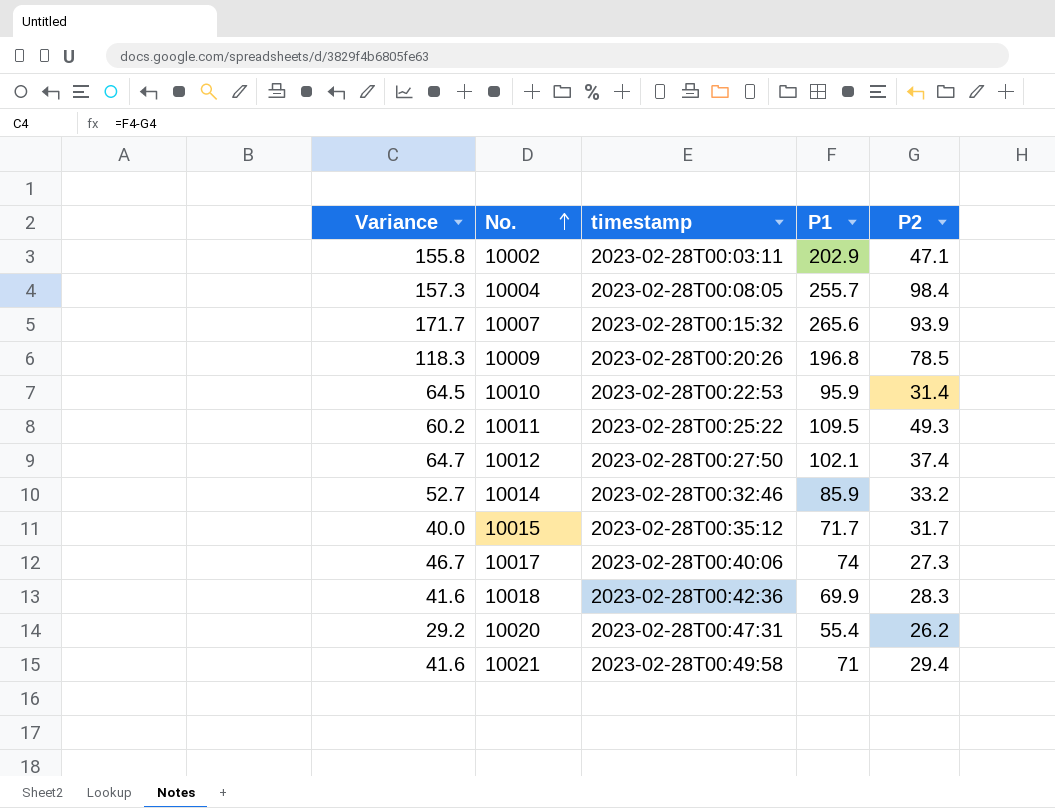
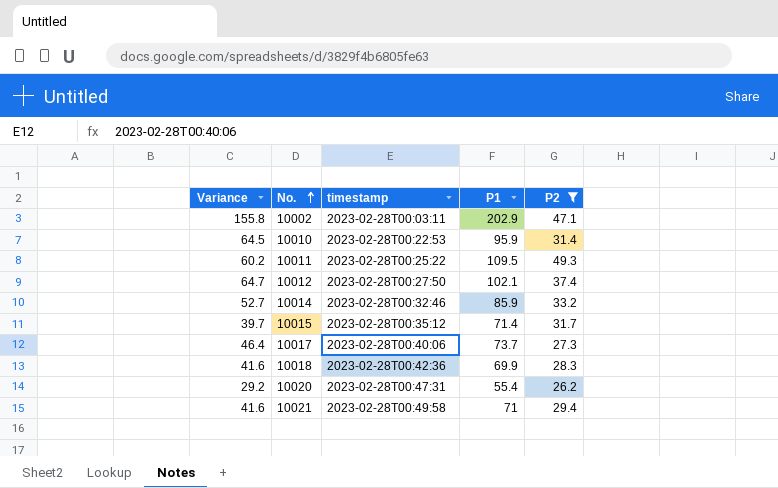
filter: none -> P2 <= 49.3
10015 | Variance: 40.0 -> 39.7
10015 | P1: 71.7 -> 71.4
10017 | Variance: 46.7 -> 46.4
10017 | P1: 74 -> 73.7

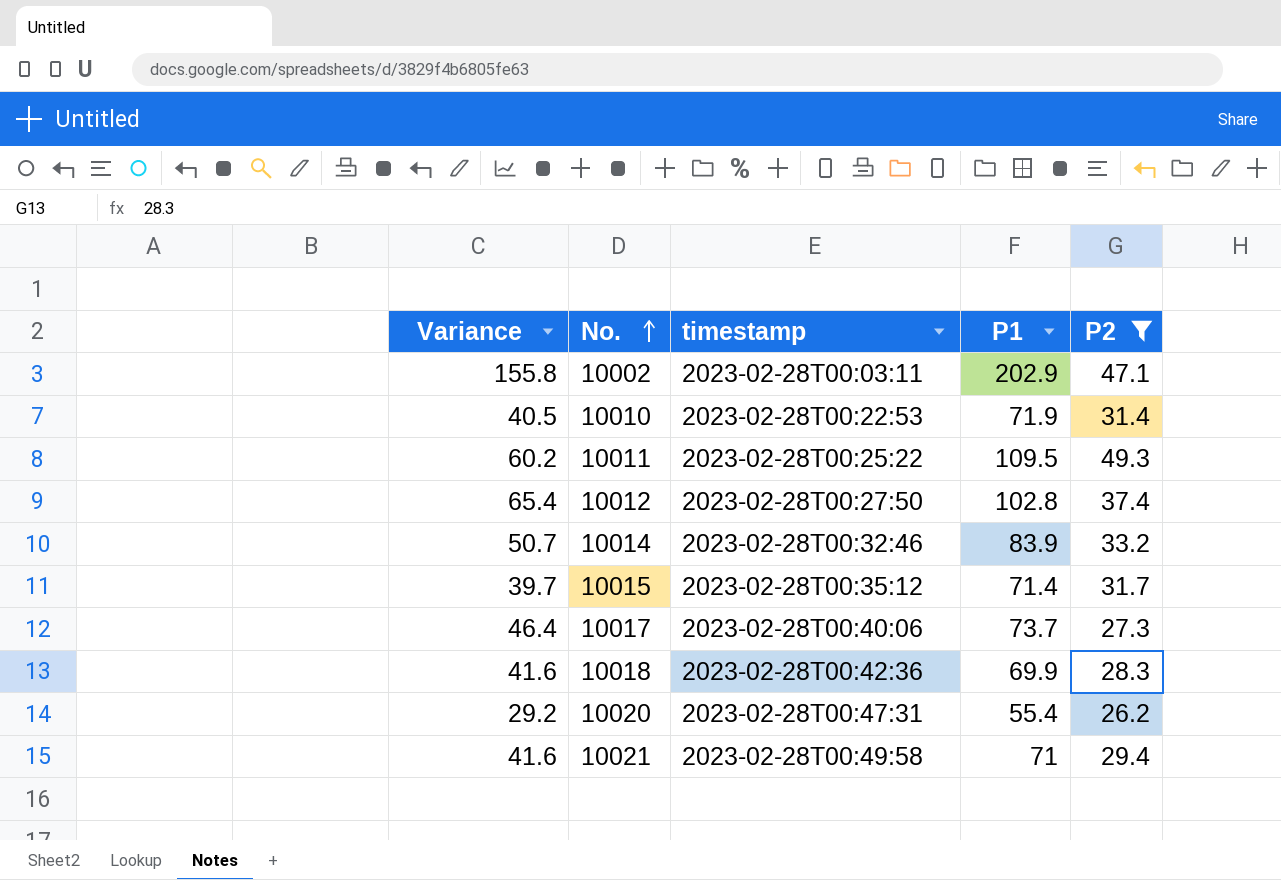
10010 | Variance: 64.5 -> 40.5
10010 | P1: 95.9 -> 71.9
10012 | Variance: 64.7 -> 65.4
10012 | P1: 102.1 -> 102.8
10014 | Variance: 52.7 -> 50.7
10014 | P1: 85.9 -> 83.9

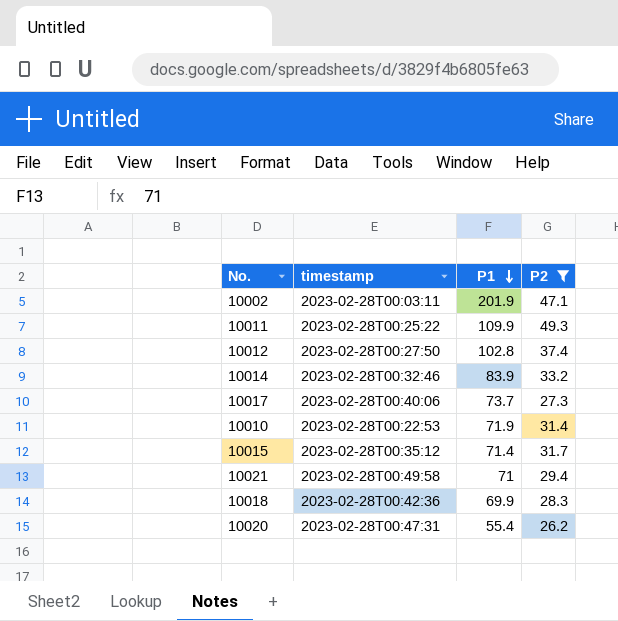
row order: No. ascending -> P1 descending
column Variance | formula: [P1] - [P2] -> none
10002 | P1: 202.9 -> 201.9
10011 | P1: 109.5 -> 109.9

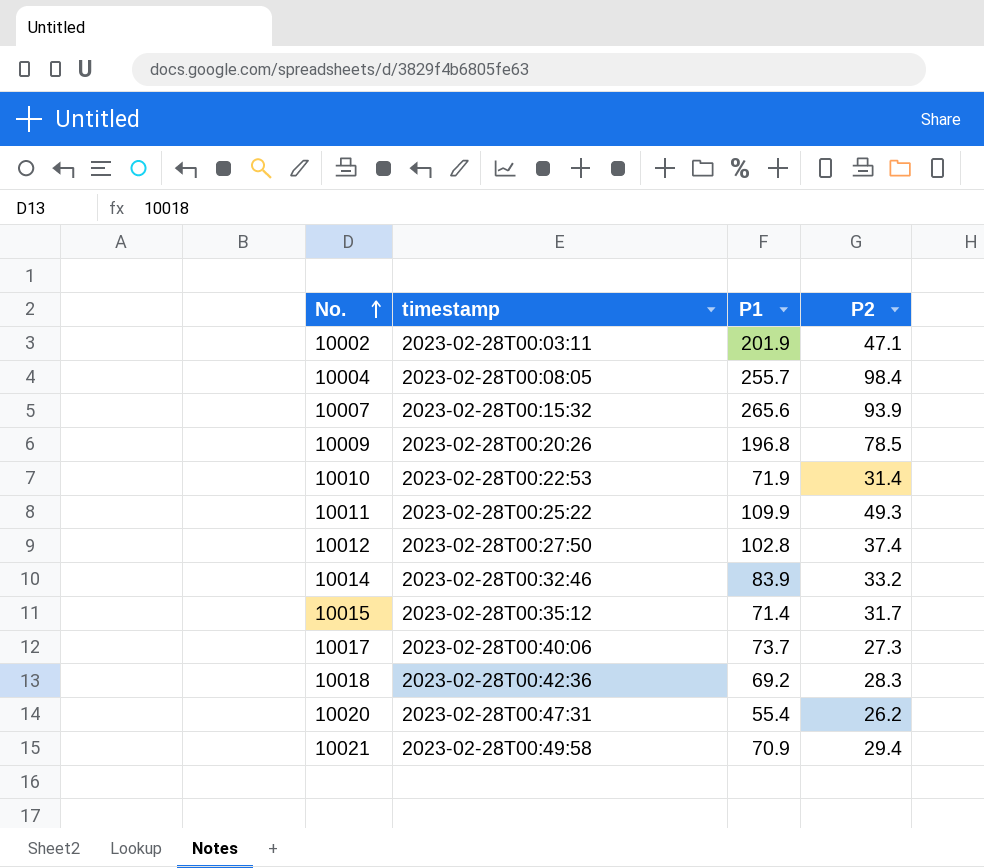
filter: P2 <= 49.3 -> none
row order: P1 descending -> No. ascending
10018 | P1: 69.9 -> 69.2
10021 | P1: 71 -> 70.9

